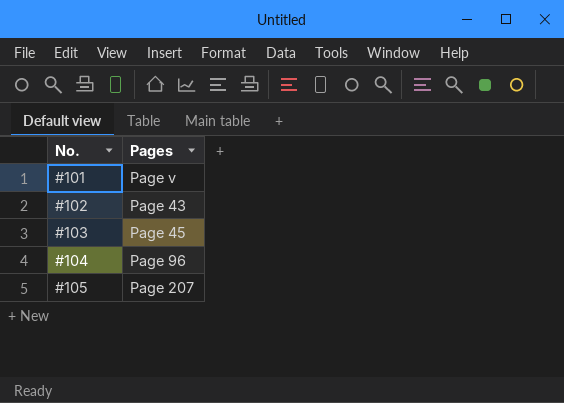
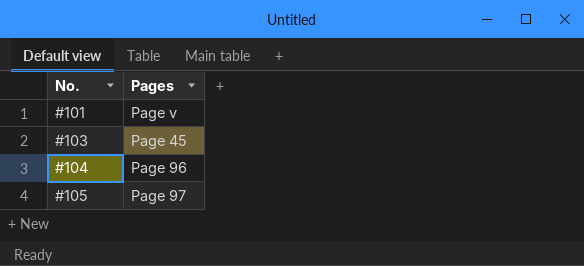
row #102: Page 43 -> none
#105 | Pages: Page 207 -> Page 97

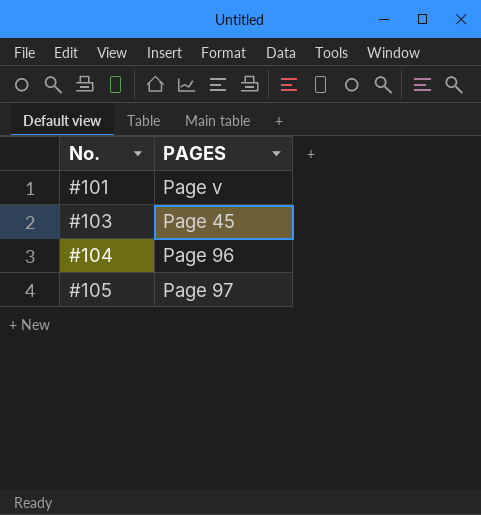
column name: Pages -> PAGES

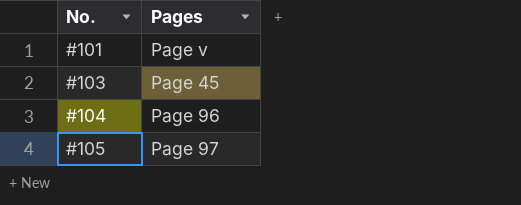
column name: PAGES -> Pages

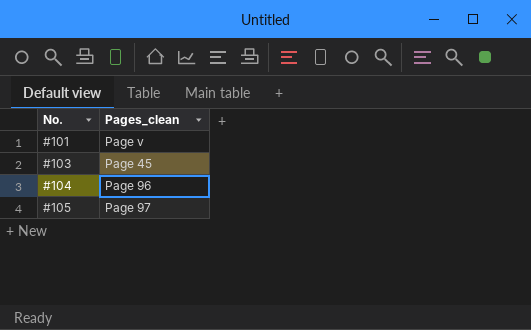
column name: Pages -> Pages_clean

